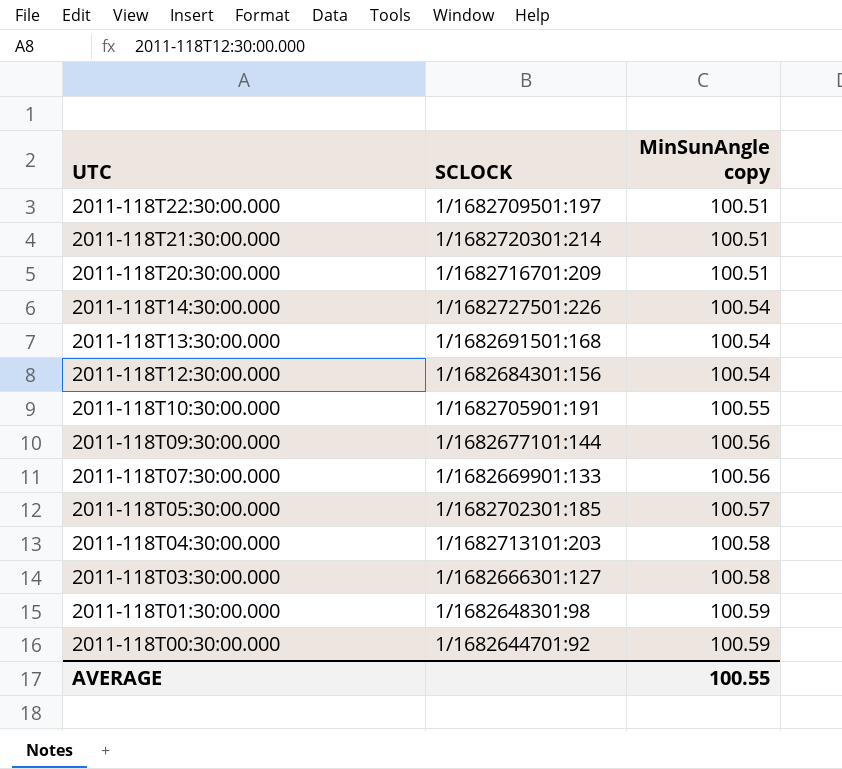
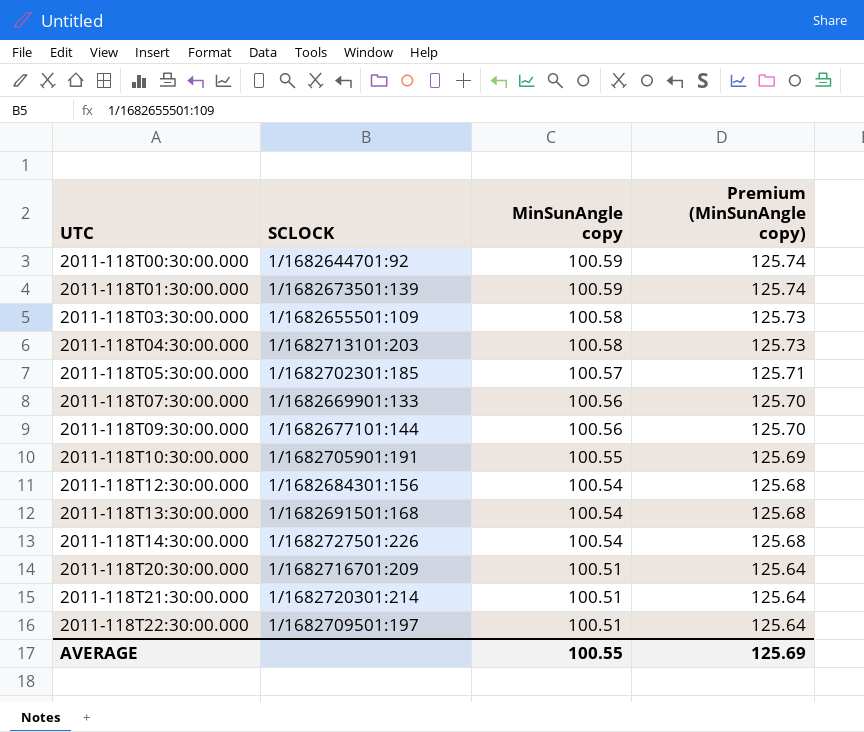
row order: UTC descending -> UTC ascending
column Premium (MinSunAngle copy) | formula: none -> [MinSunAngle copy] * 1.25
2011-118T01:30:00.000 | SCLOCK: 1/1682648301:98 -> 1/1682673501:139
2011-118T03:30:00.000 | SCLOCK: 1/1682666301:127 -> 1/1682655501:109

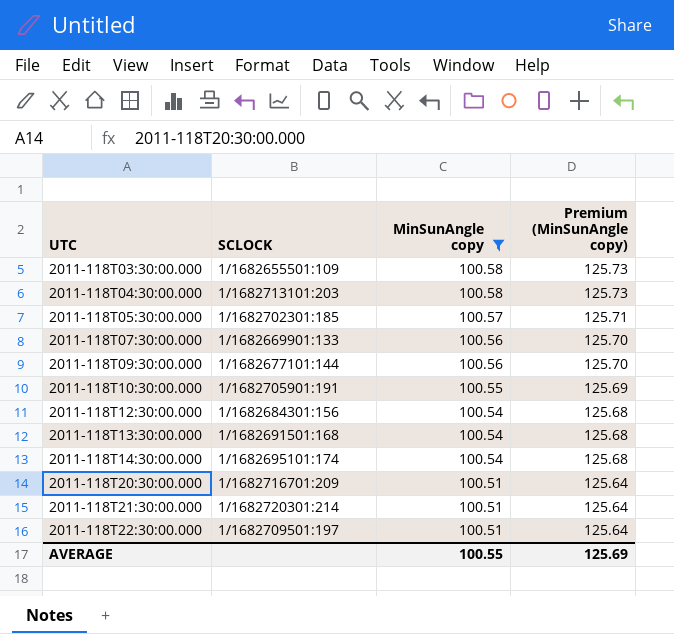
filter: none -> MinSunAngle copy != 100.59
2011-118T14:30:00.000 | SCLOCK: 1/1682727501:226 -> 1/1682695101:174

